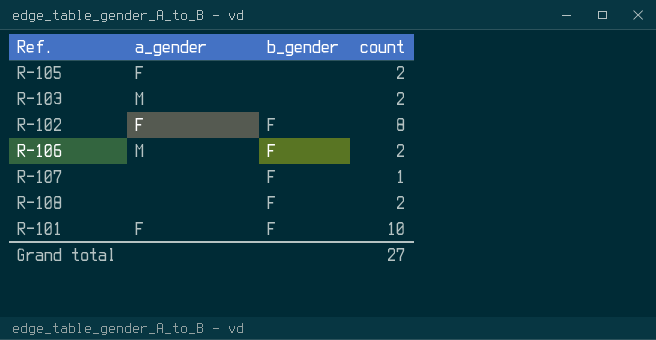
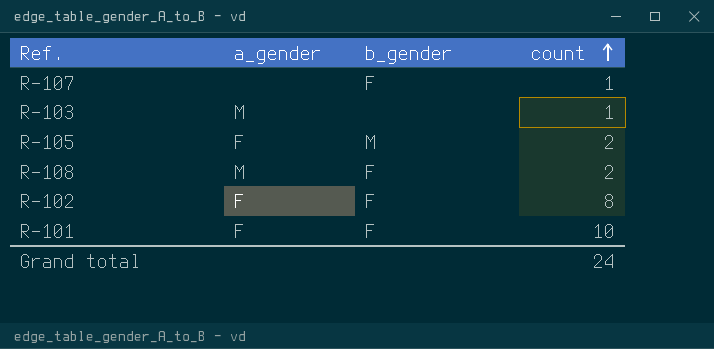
row order: none -> count ascending
row R-106: M | F | 2 -> none
R-103 | count: 2 -> 1
R-105 | b_gender: none -> M
R-108 | a_gender: none -> M
Grand total | count: 27 -> 24

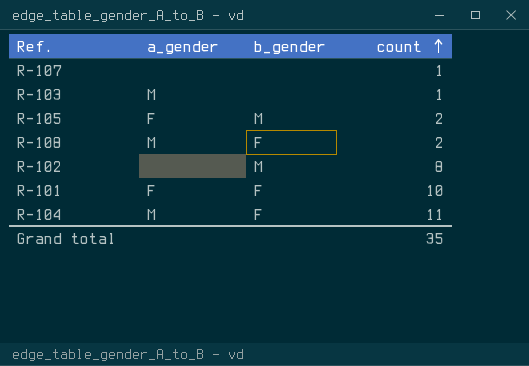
R-107 | b_gender: F -> none
R-102 | a_gender: F -> none
R-102 | b_gender: F -> M
row R-104: none -> M | F | 11
Grand total | count: 24 -> 35

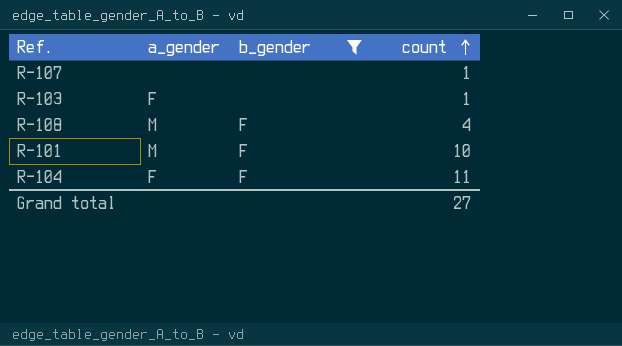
filter: none -> b_gender != M
R-103 | a_gender: M -> F
R-108 | count: 2 -> 4
R-101 | a_gender: F -> M
R-104 | a_gender: M -> F
Grand total | count: 35 -> 27

